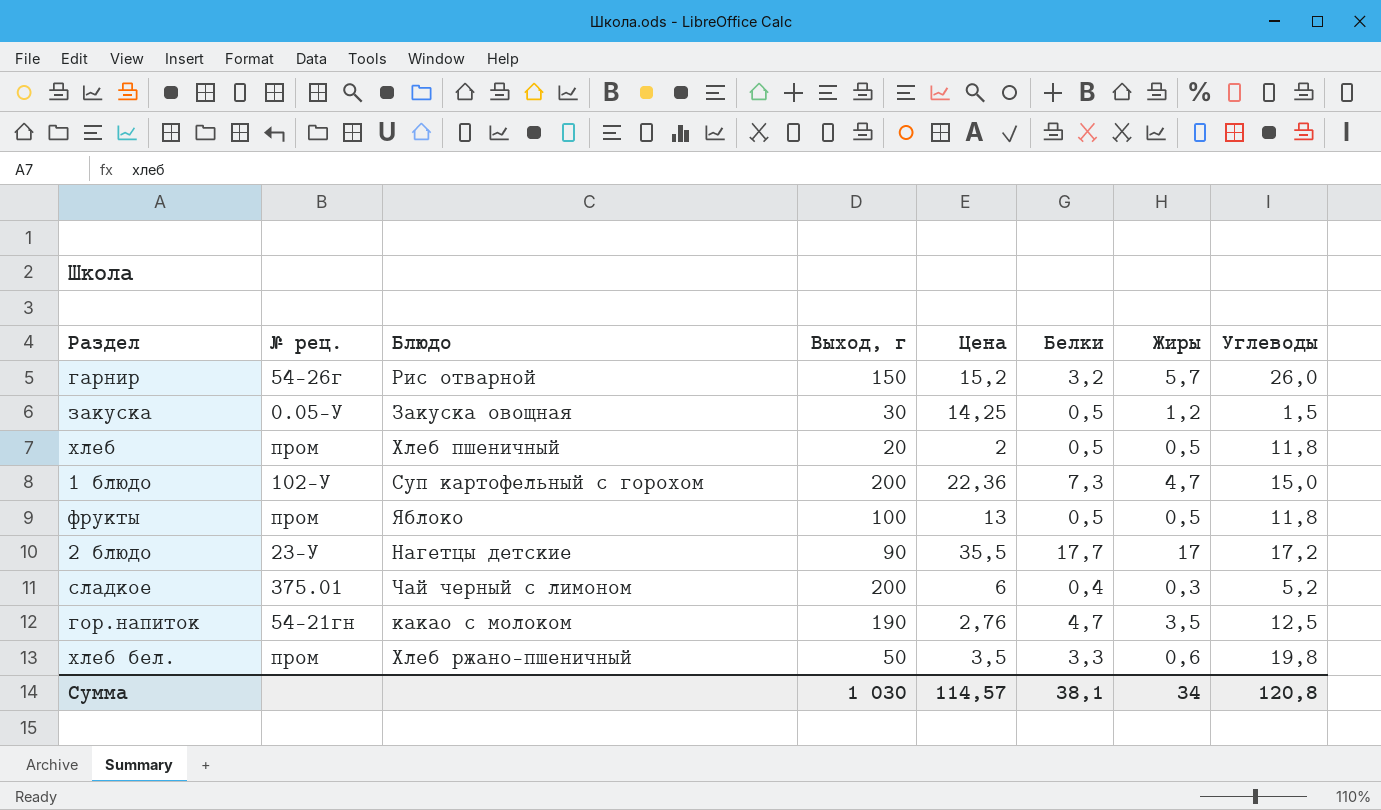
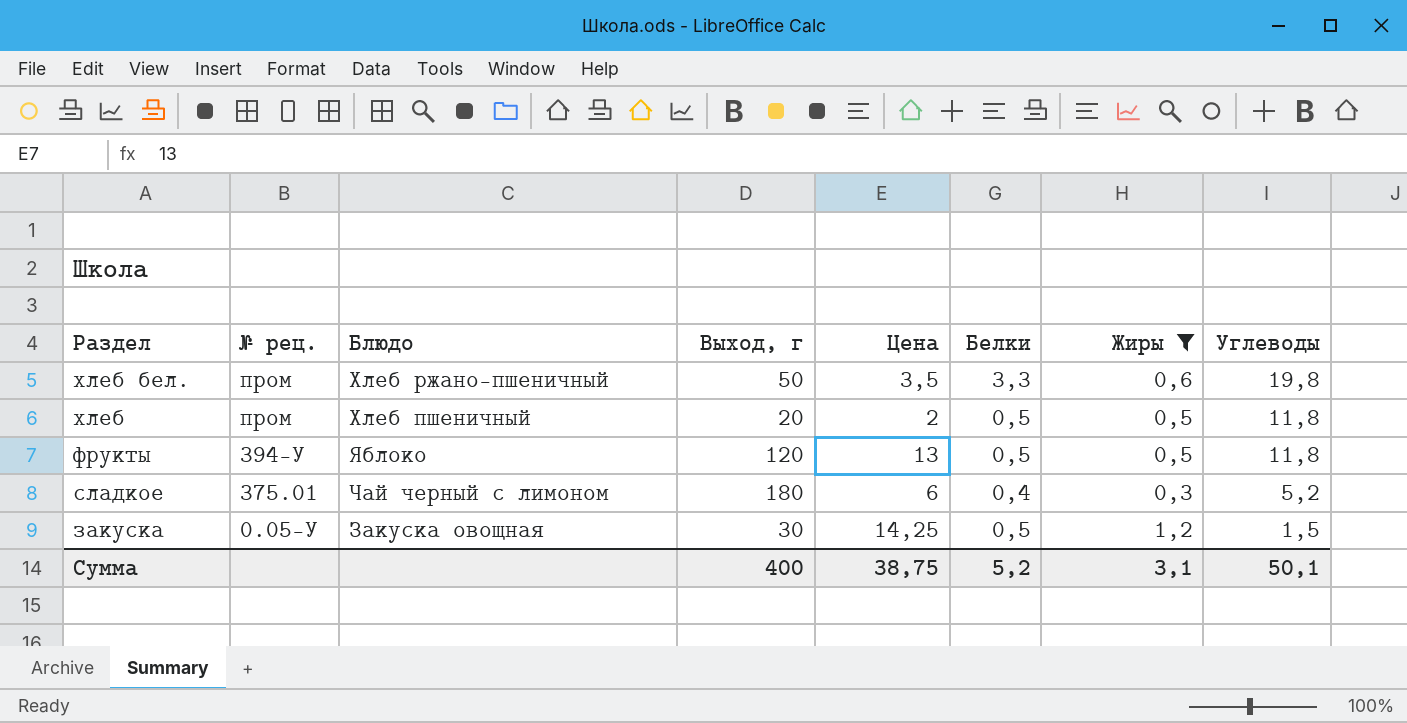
filter: none -> Жиры <= 1,2
row order: none -> Раздел descending
фрукты | № рец.: пром -> 394-У
фрукты | Выход, г: 100 -> 120
сладкое | Выход, г: 200 -> 180
Сумма | Выход, г: 1 030 -> 400
Сумма | Цена: 114,57 -> 38,75
Сумма | Белки: 38,1 -> 5,2
Сумма | Жиры: 34 -> 3,1
Сумма | Углеводы: 120,8 -> 50,1

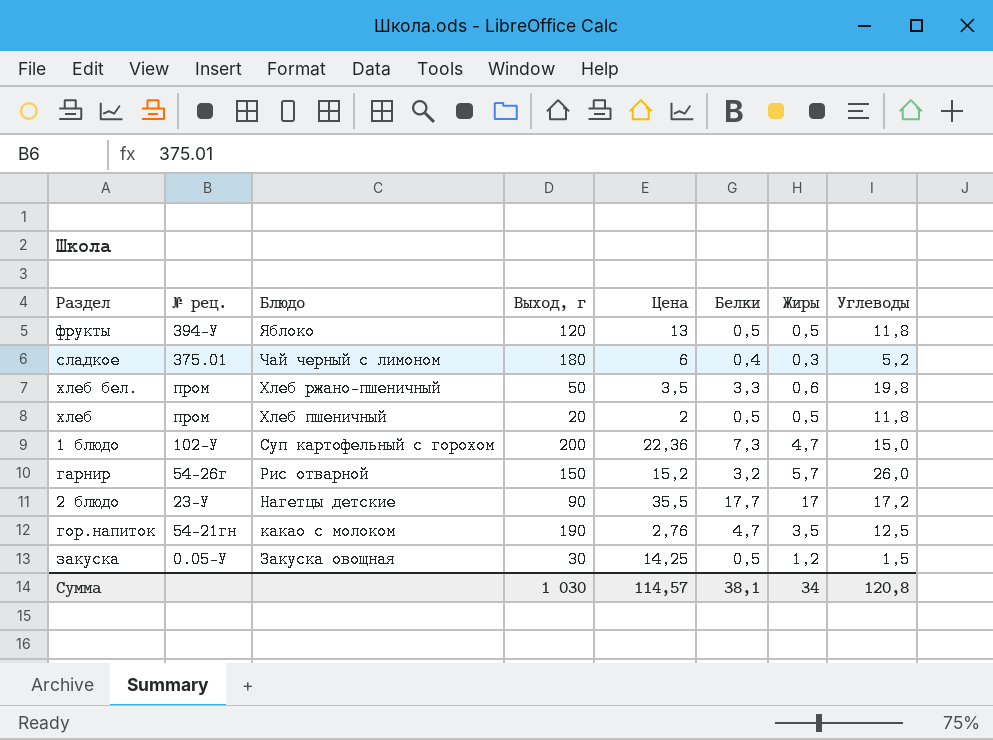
filter: Жиры <= 1,2 -> none
row order: Раздел descending -> Блюдо descending
Сумма | Выход, г: 400 -> 1 030
Сумма | Цена: 38,75 -> 114,57
Сумма | Белки: 5,2 -> 38,1
Сумма | Жиры: 3,1 -> 34
Сумма | Углеводы: 50,1 -> 120,8

